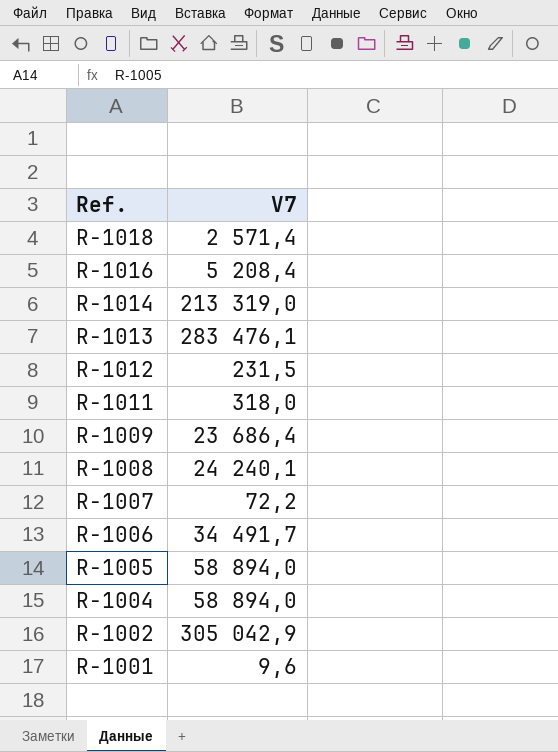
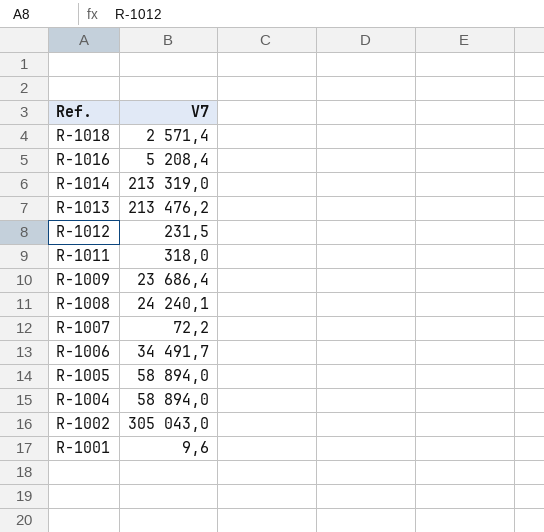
R-1013 | V7: 283 476,1 -> 213 476,2
R-1002 | V7: 305 042,9 -> 305 043,0

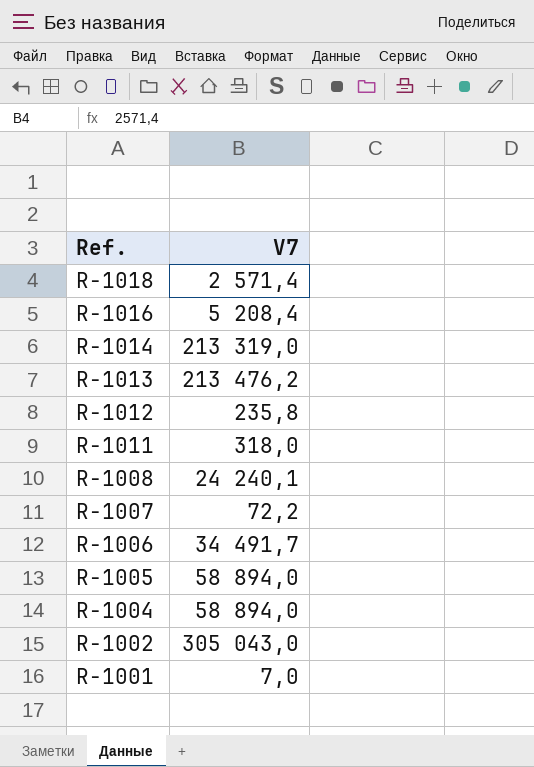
row R-1009: 23 686,4 -> none
R-1012 | V7: 231,5 -> 235,8
R-1001 | V7: 9,6 -> 7,0

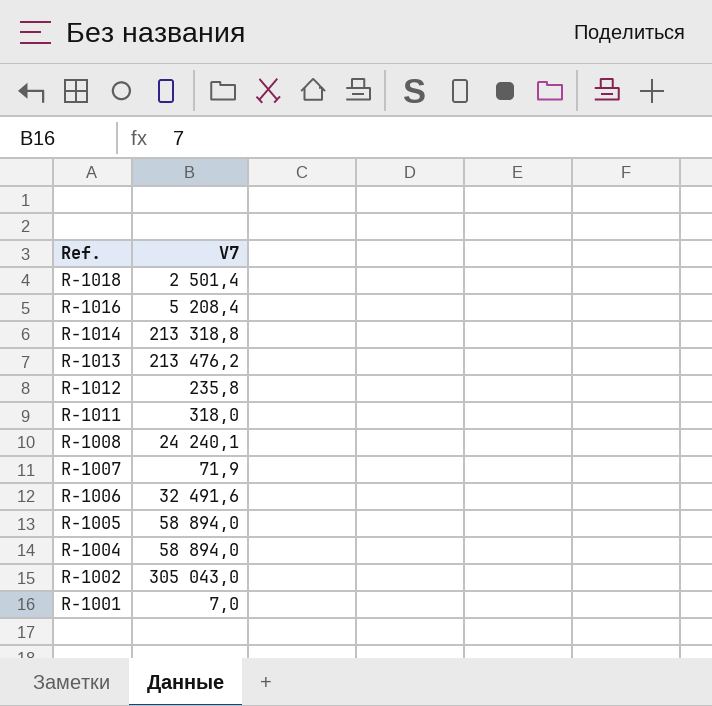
R-1018 | V7: 2 571,4 -> 2 501,4
R-1014 | V7: 213 319,0 -> 213 318,8
R-1007 | V7: 72,2 -> 71,9
R-1006 | V7: 34 491,7 -> 32 491,6

